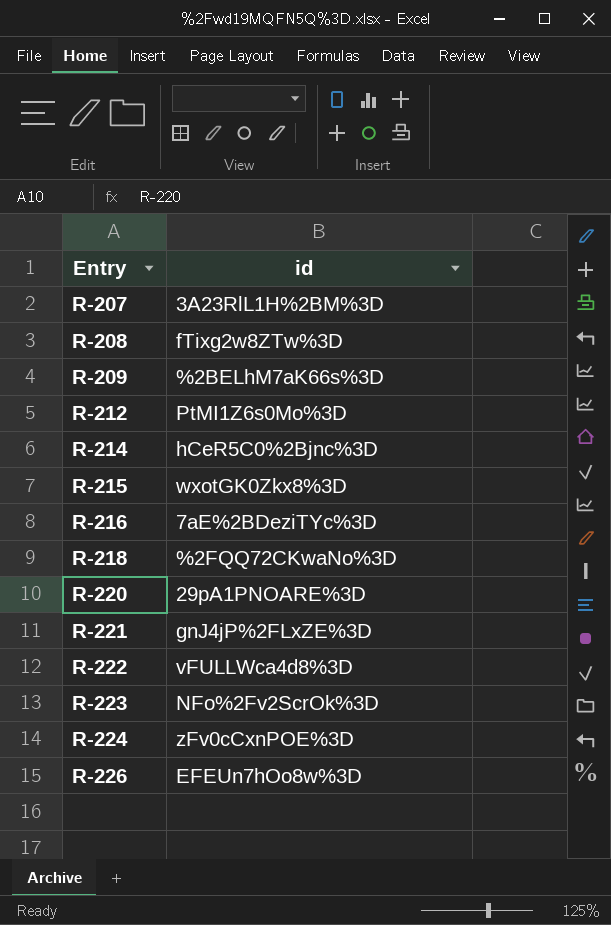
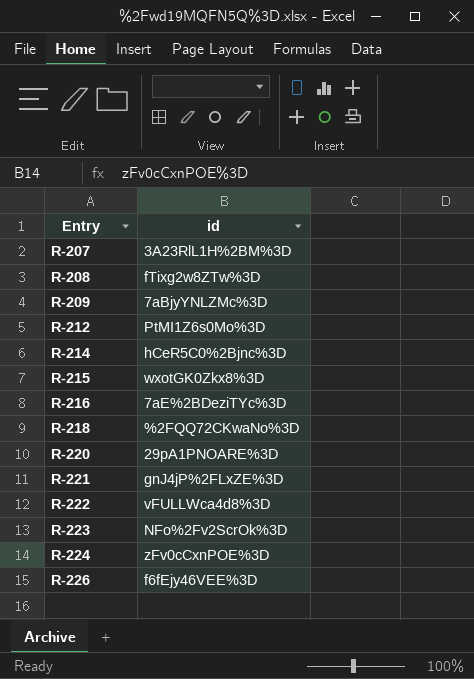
R-209 | id: %2BELhM7aK66s%3D -> 7aBjyYNLZMc%3D
R-226 | id: EFEUn7hOo8w%3D -> f6fEjy46VEE%3D

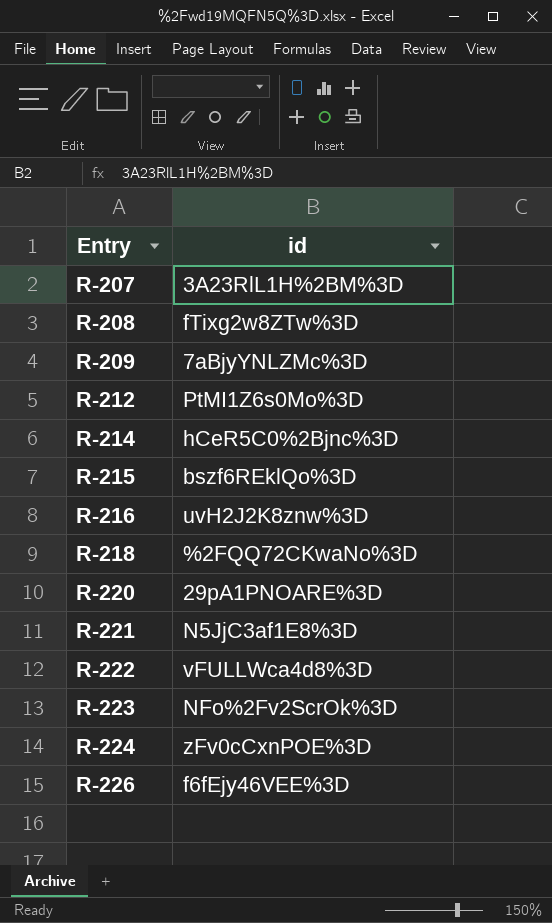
R-215 | id: wxotGK0Zkx8%3D -> bszf6REklQo%3D
R-216 | id: 7aE%2BDeziTYc%3D -> uvH2J2K8znw%3D
R-221 | id: gnJ4jP%2FLxZE%3D -> N5JjC3af1E8%3D

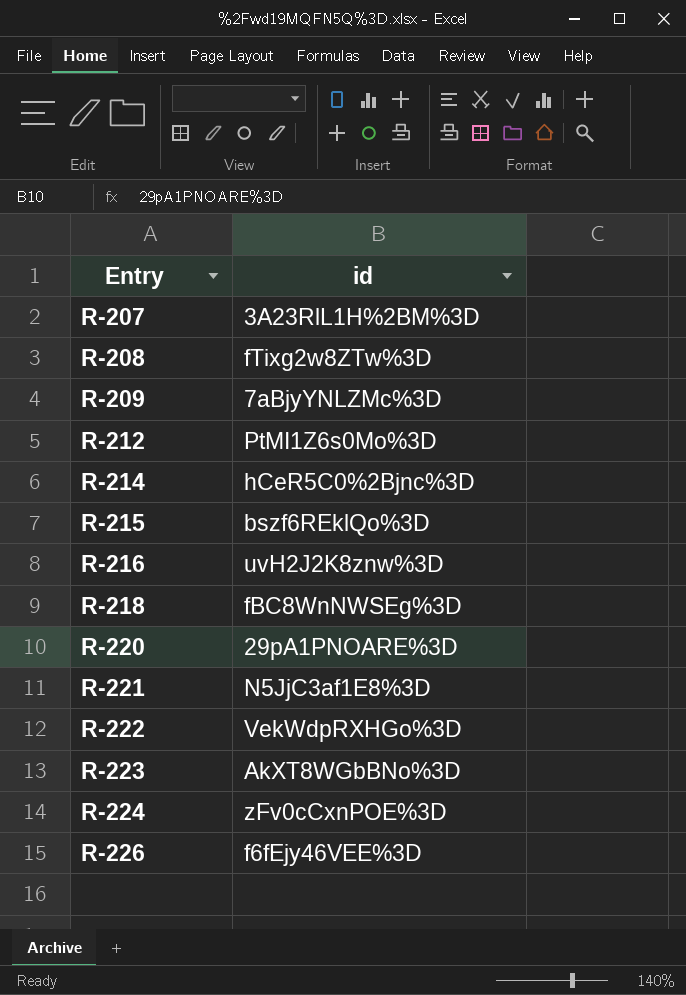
R-218 | id: %2FQQ72CKwaNo%3D -> fBC8WnNWSEg%3D
R-222 | id: vFULLWca4d8%3D -> VekWdpRXHGo%3D
R-223 | id: NFo%2Fv2ScrOk%3D -> AkXT8WGbBNo%3D

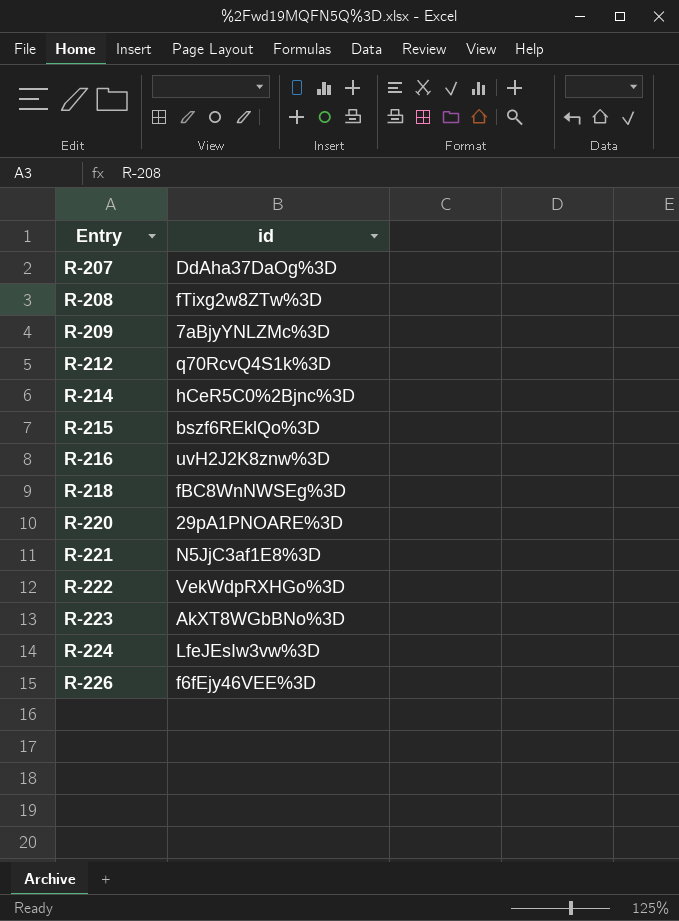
R-207 | id: 3A23RlL1H%2BM%3D -> DdAha37DaOg%3D
R-212 | id: PtMI1Z6s0Mo%3D -> q70RcvQ4S1k%3D
R-224 | id: zFv0cCxnPOE%3D -> LfeJEsIw3vw%3D

